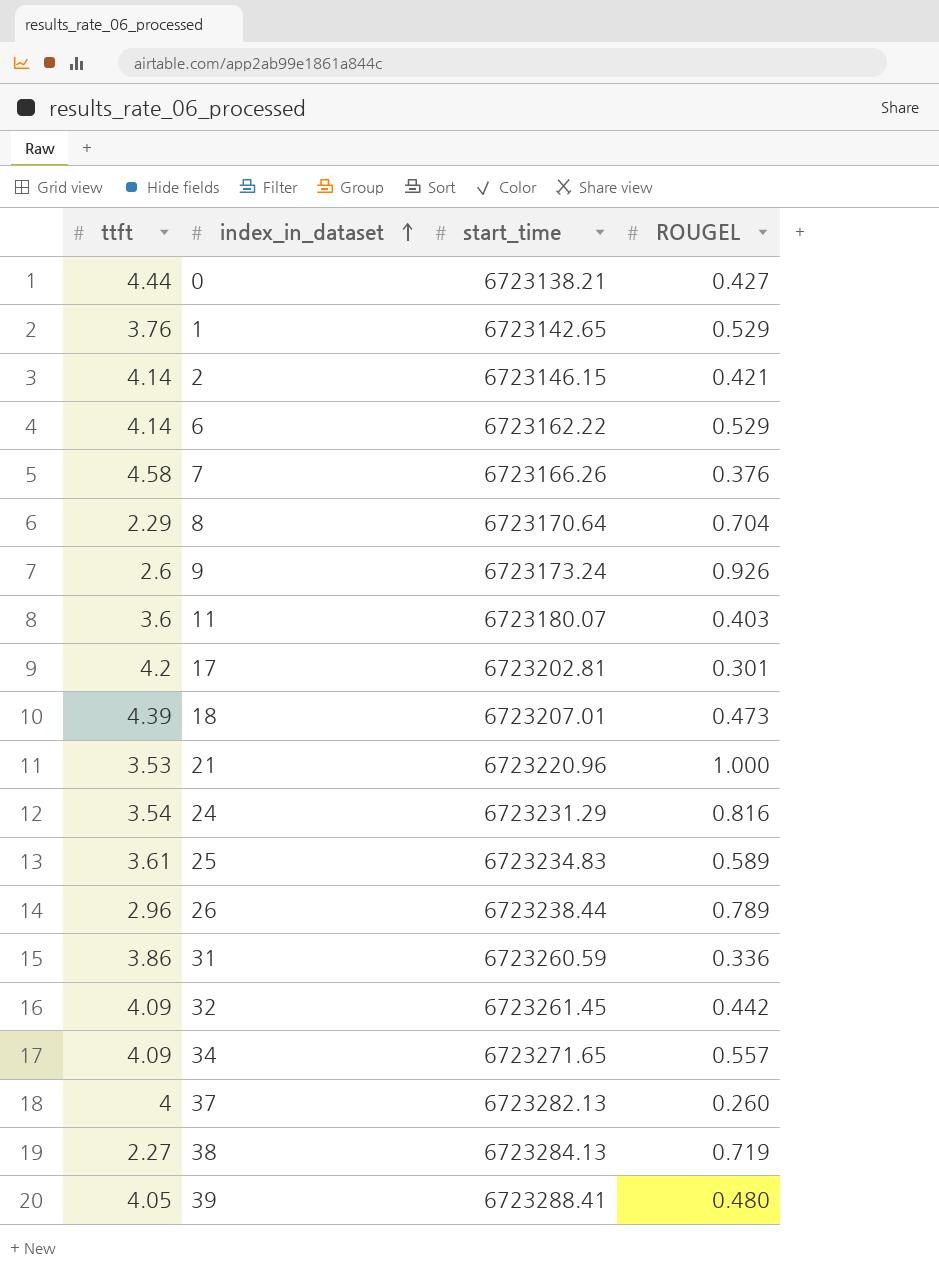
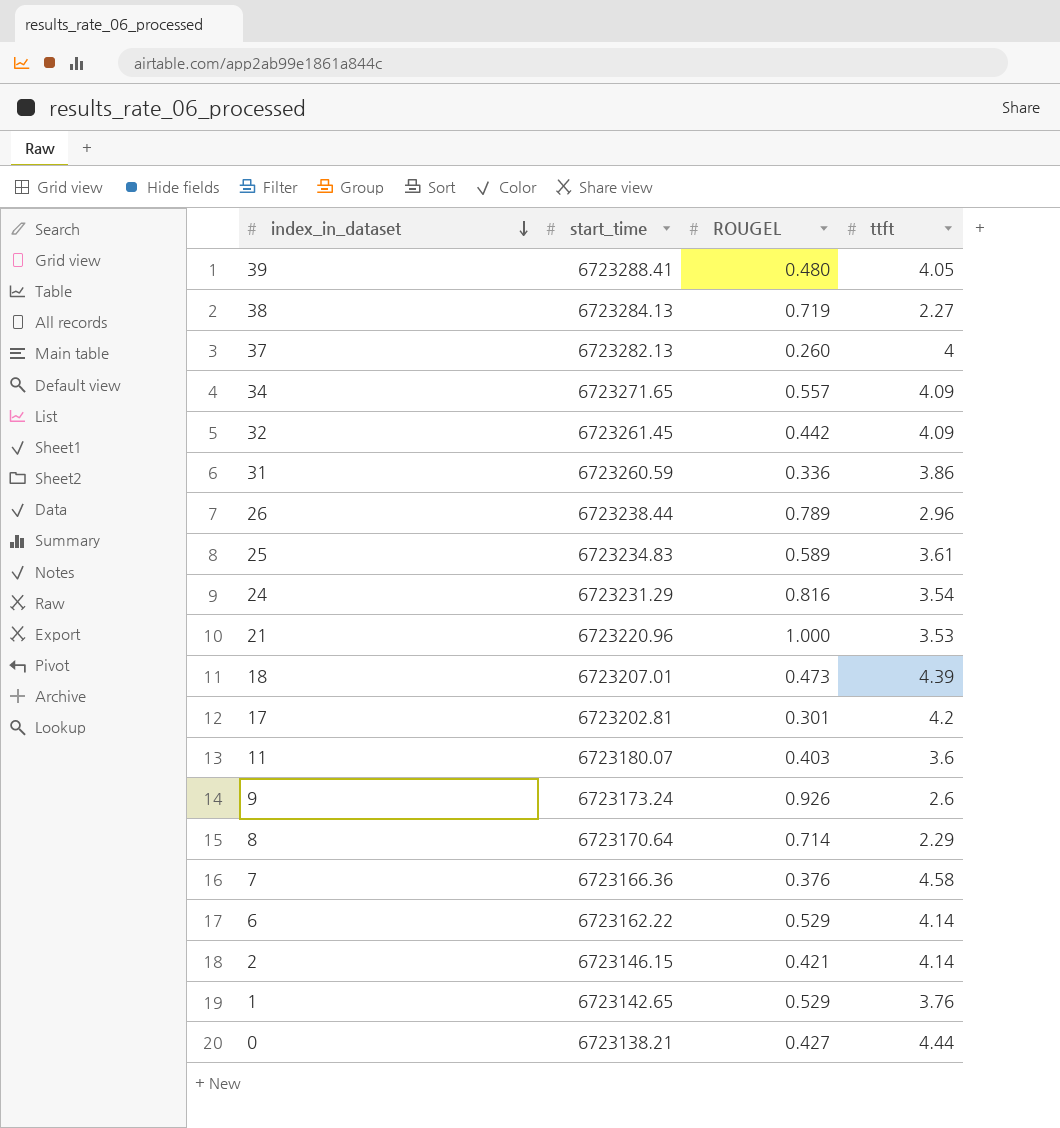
row order: index_in_dataset ascending -> index_in_dataset descending
column ttft | position: 1 -> 4
8 | ROUGEL: 0.704 -> 0.714
7 | start_time: 6723166.26 -> 6723166.36

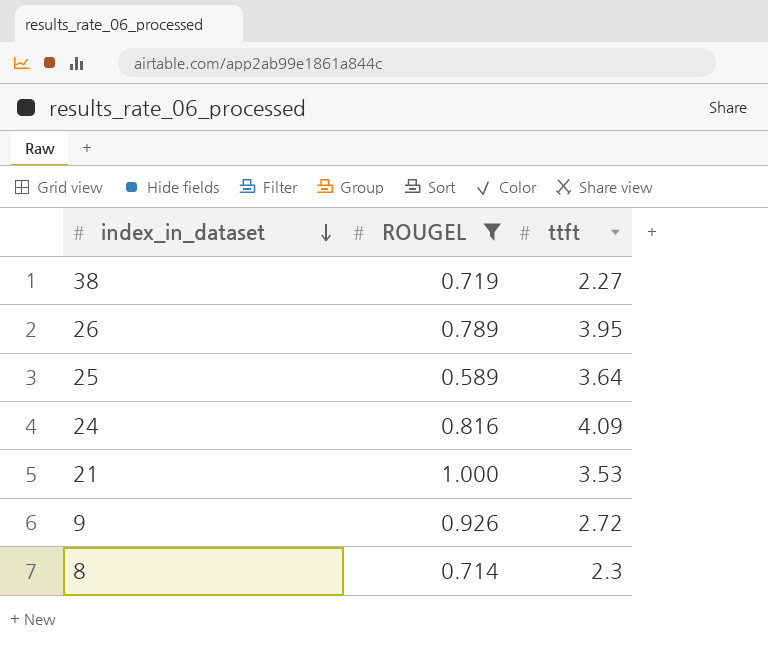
filter: none -> ROUGEL >= 0.589
column start_time | position: 2 -> none
26 | ttft: 2.96 -> 3.95
25 | ttft: 3.61 -> 3.64
24 | ttft: 3.54 -> 4.09
9 | ttft: 2.6 -> 2.72
8 | ttft: 2.29 -> 2.3

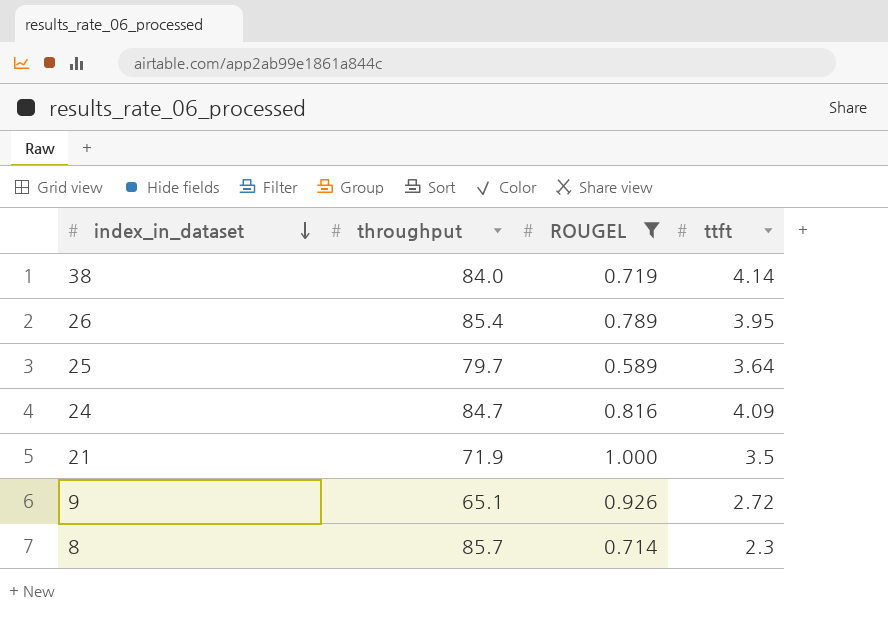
column throughput | position: none -> 2
38 | ttft: 2.27 -> 4.14
21 | ttft: 3.53 -> 3.5

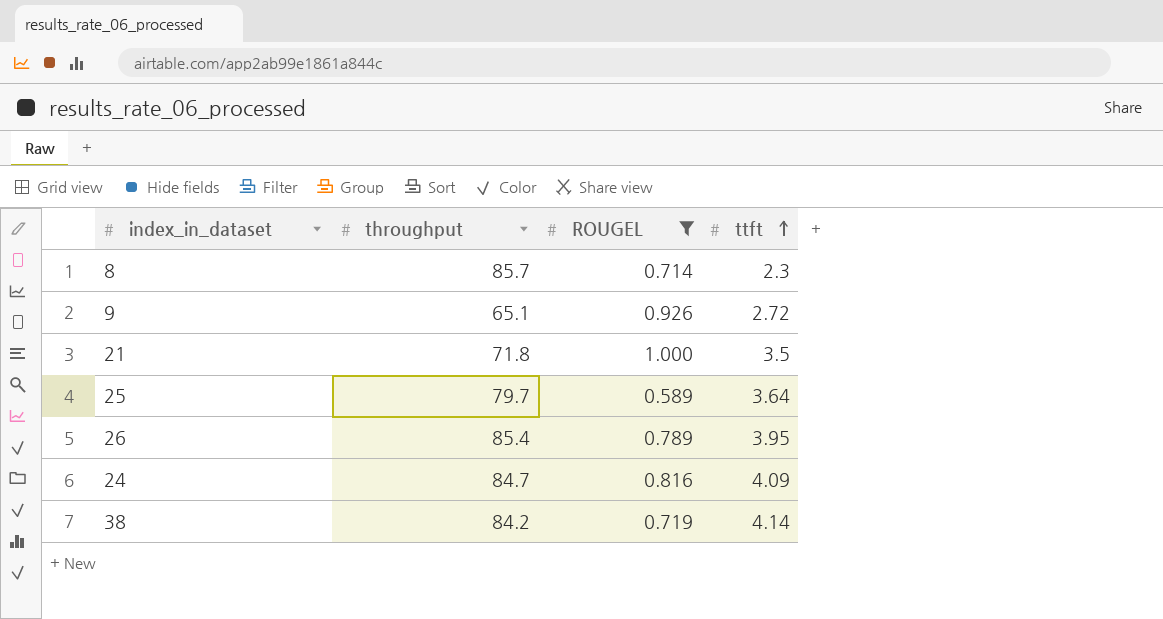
row order: index_in_dataset descending -> ttft ascending
21 | throughput: 71.9 -> 71.8
38 | throughput: 84.0 -> 84.2

